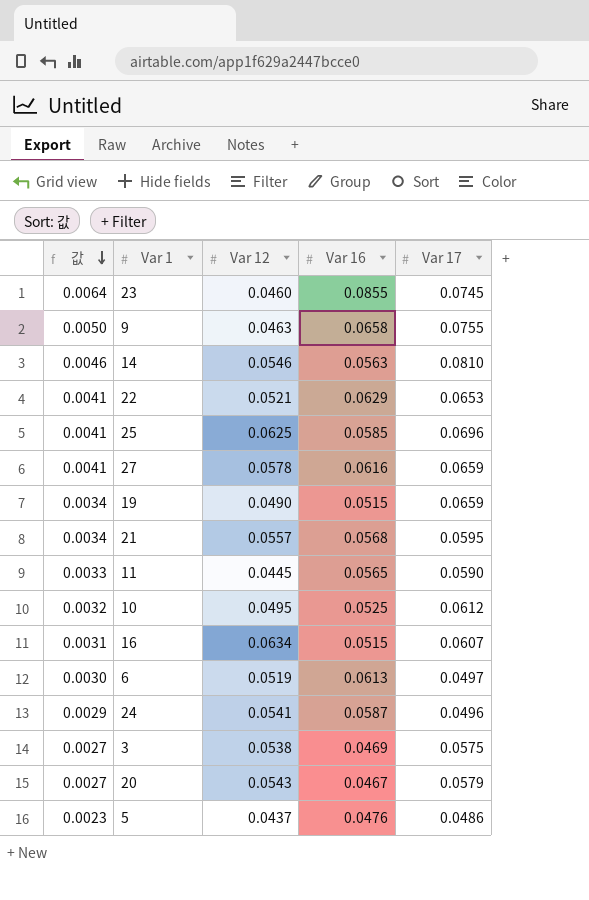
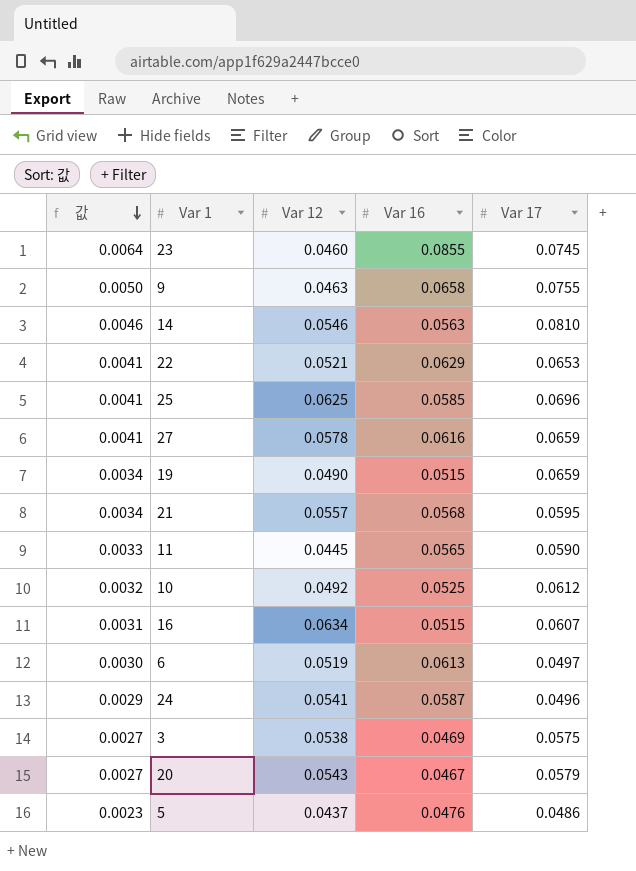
10 | Var 12: 0.0495 -> 0.0492

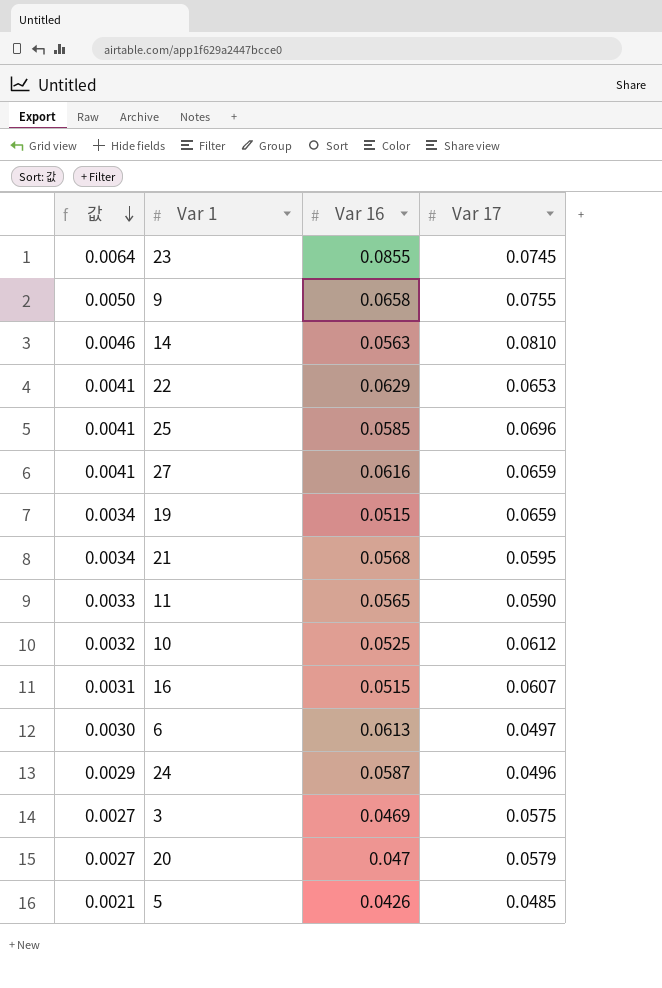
column Var 12 | position: 3 -> none
20 | Var 16: 0.0467 -> 0.047
5 | 값: 0.0023 -> 0.0021
5 | Var 16: 0.0476 -> 0.0426
5 | Var 17: 0.0486 -> 0.0485

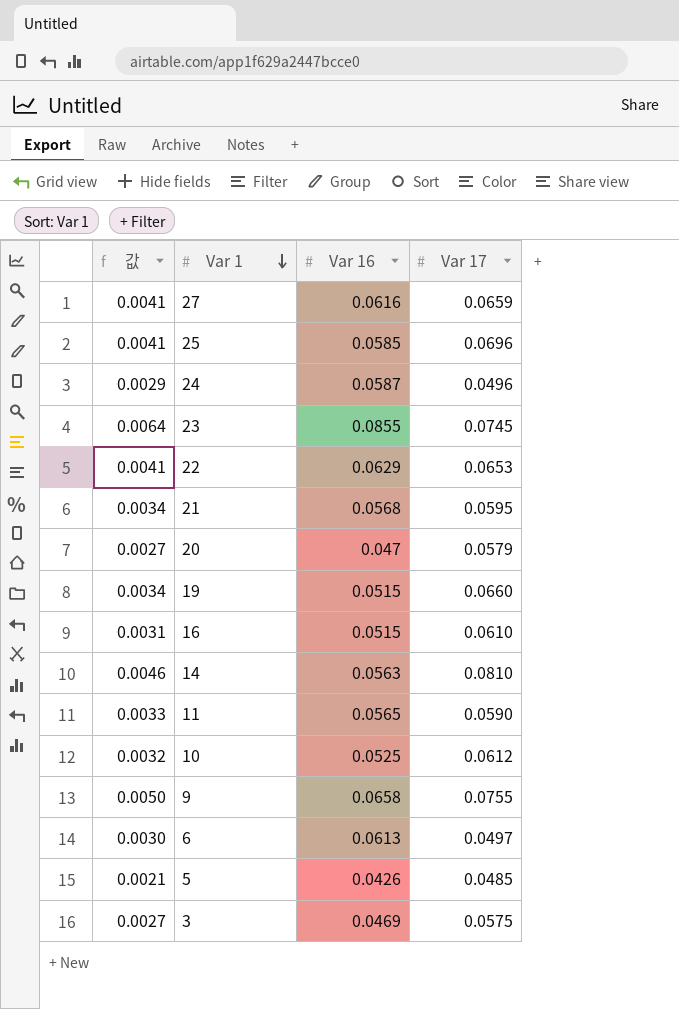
row order: 값 descending -> Var 1 descending
19 | Var 17: 0.0659 -> 0.0660
16 | Var 17: 0.0607 -> 0.0610

